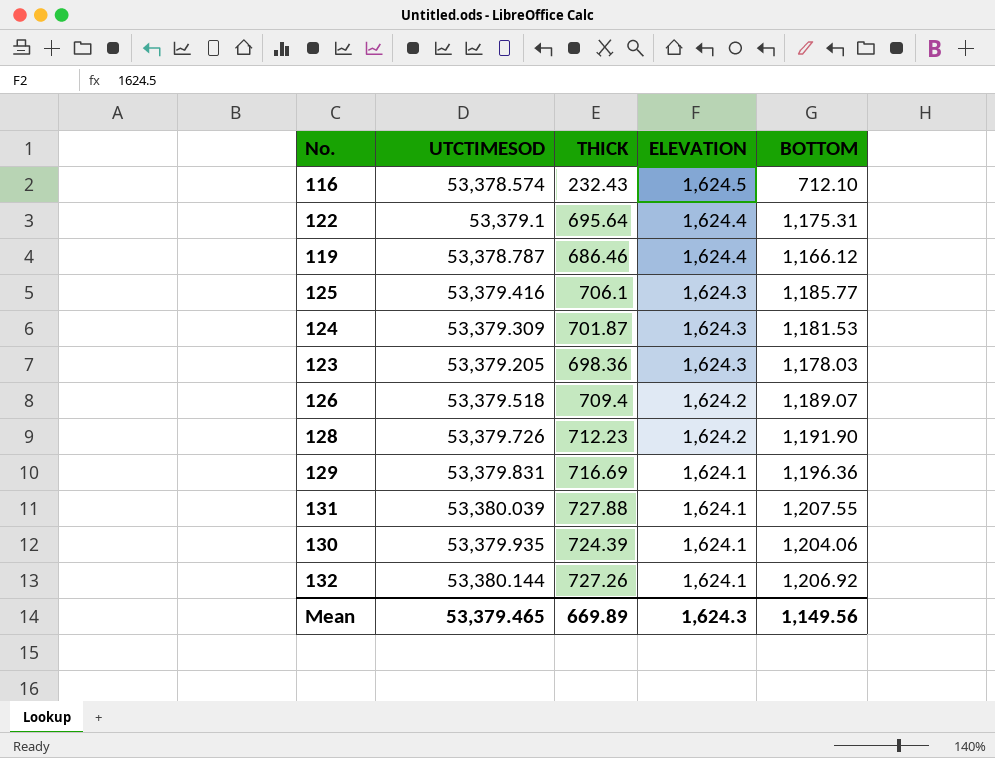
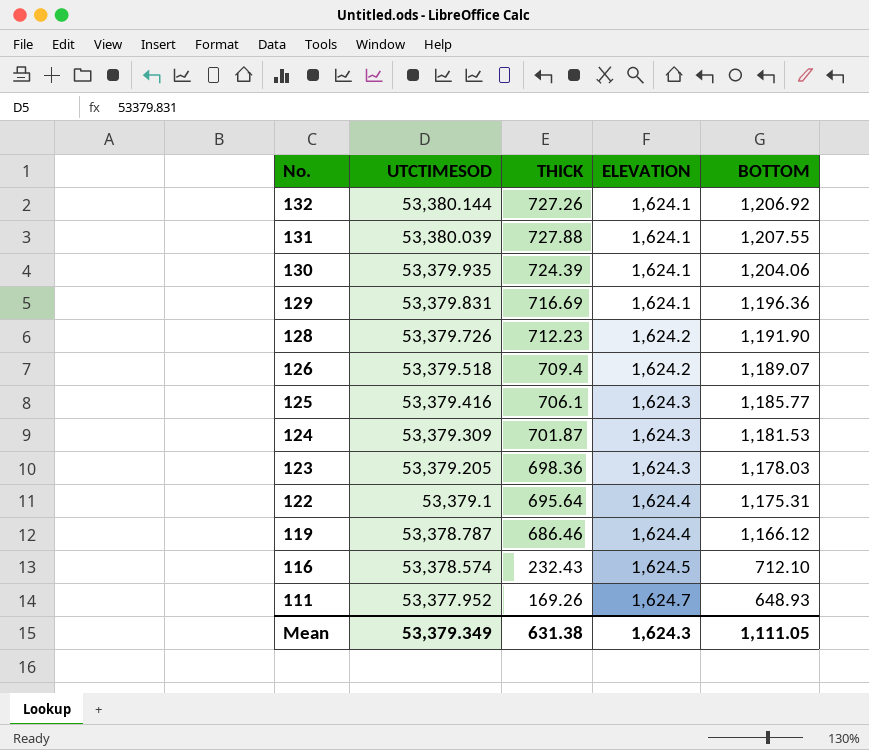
row order: ELEVATION descending -> No. descending
row 111: none -> 53,377.952 | 169.26 | 1,624.7 | 648.93
Mean | UTCTIMESOD: 53,379.465 -> 53,379.349
Mean | THICK: 669.89 -> 631.38
Mean | BOTTOM: 1,149.56 -> 1,111.05

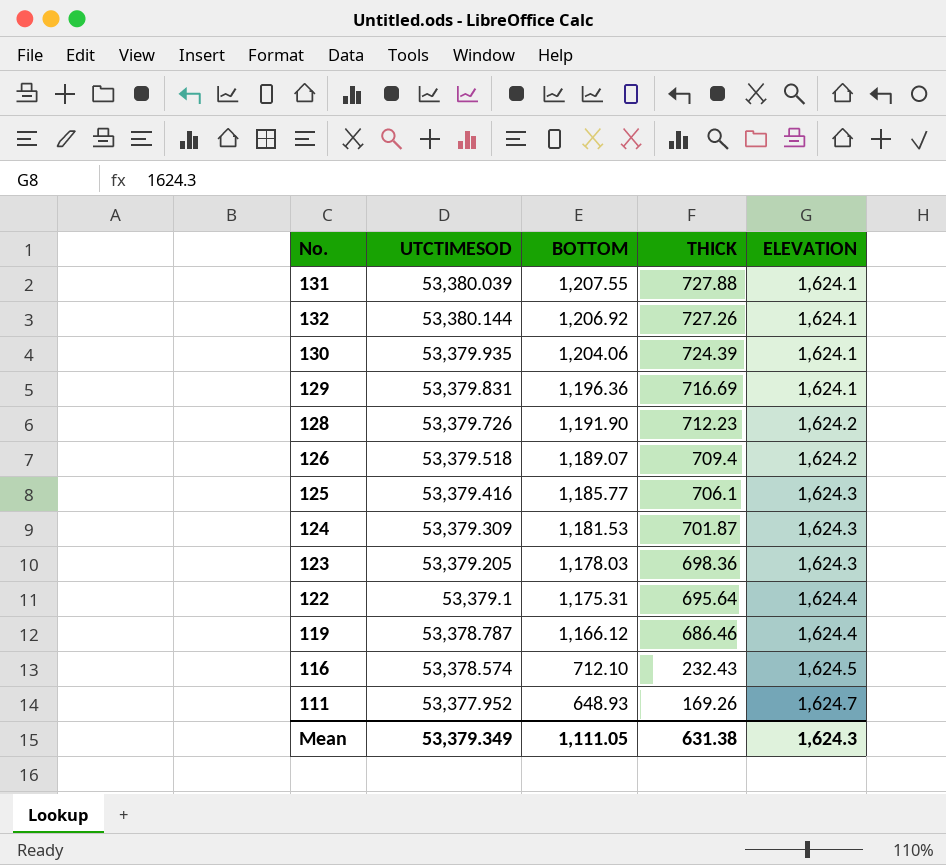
row order: No. descending -> BOTTOM descending
column BOTTOM | position: 5 -> 3

